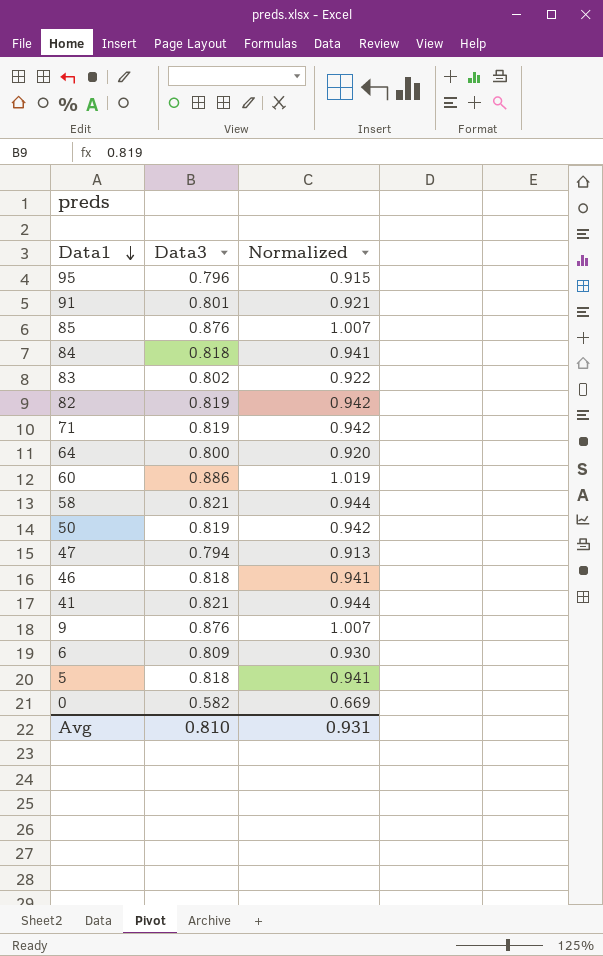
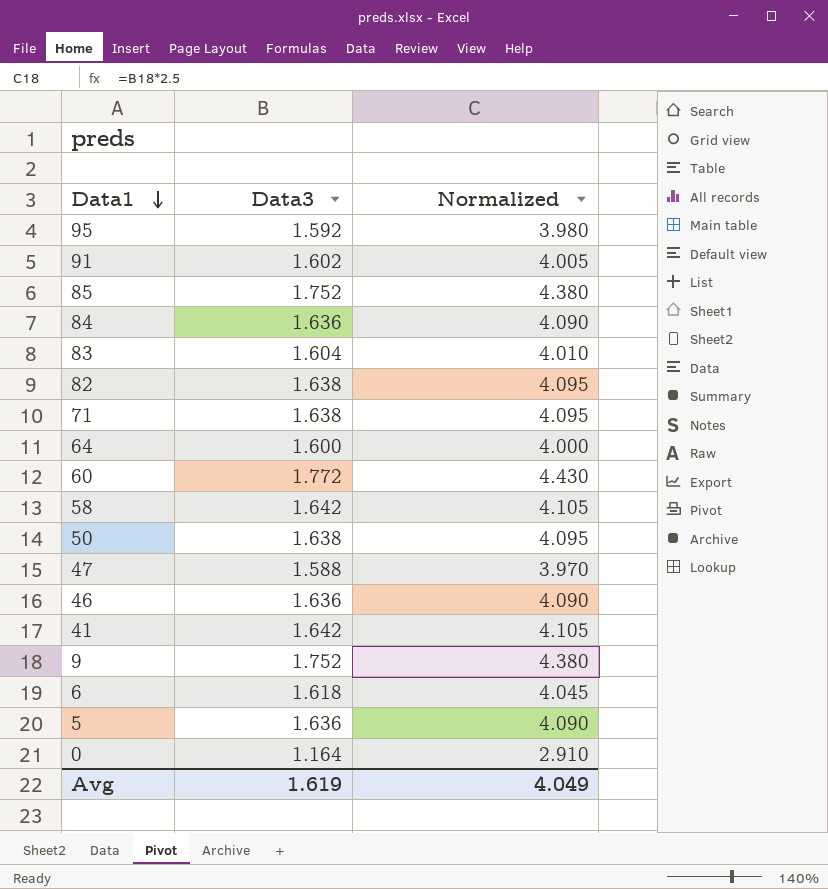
column Normalized | formula: [Data3] * 1.15 -> [Data3] * 2.5
95 | Data3: 0.796 -> 1.592
91 | Data3: 0.801 -> 1.602
85 | Data3: 0.876 -> 1.752
84 | Data3: 0.818 -> 1.636
83 | Data3: 0.802 -> 1.604
82 | Data3: 0.819 -> 1.638
71 | Data3: 0.819 -> 1.638
64 | Data3: 0.800 -> 1.600
60 | Data3: 0.886 -> 1.772
58 | Data3: 0.821 -> 1.642
50 | Data3: 0.819 -> 1.638
47 | Data3: 0.794 -> 1.588
46 | Data3: 0.818 -> 1.636
41 | Data3: 0.821 -> 1.642
9 | Data3: 0.876 -> 1.752
6 | Data3: 0.809 -> 1.618
5 | Data3: 0.818 -> 1.636
0 | Data3: 0.582 -> 1.164
Avg | Data3: 0.810 -> 1.619
Avg | Normalized: 0.931 -> 4.049

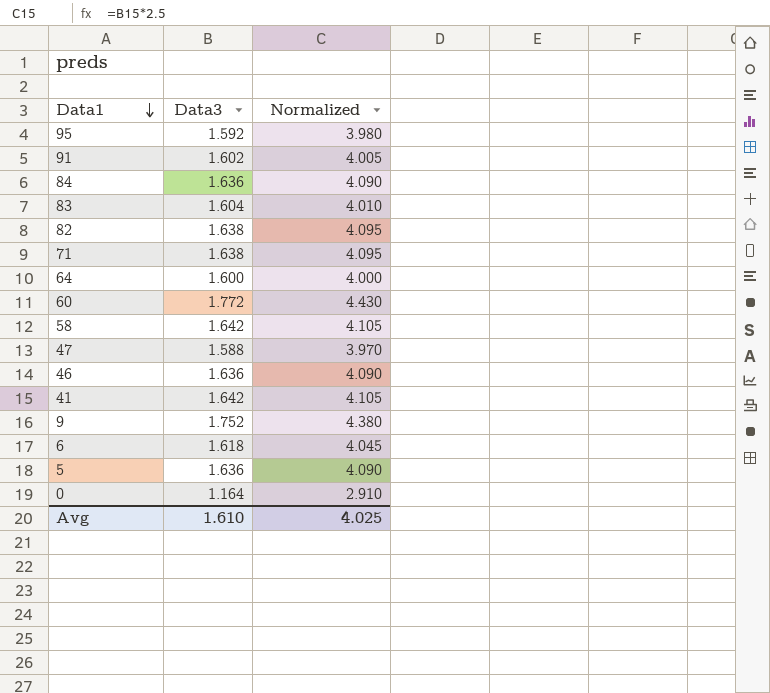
row 85: 1.752 | 4.380 -> none
row 50: 1.638 | 4.095 -> none
Avg | Data3: 1.619 -> 1.610
Avg | Normalized: 4.049 -> 4.025

